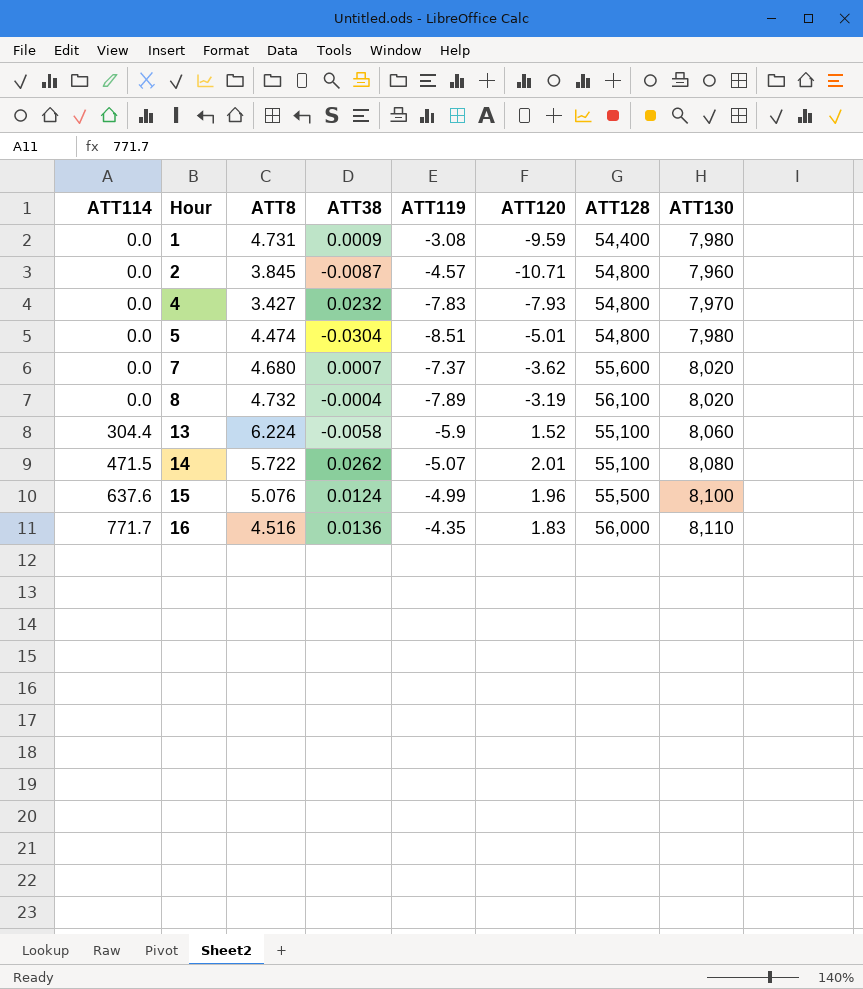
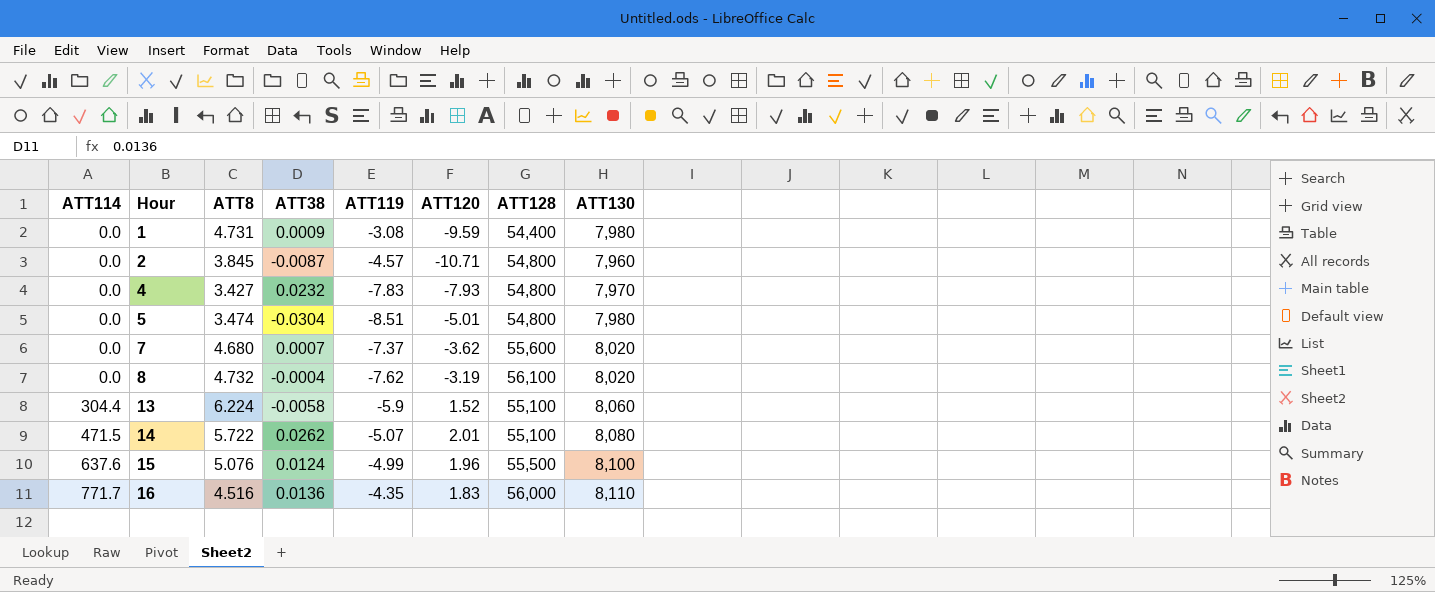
5 | ATT8: 4.474 -> 3.474
8 | ATT119: -7.89 -> -7.62

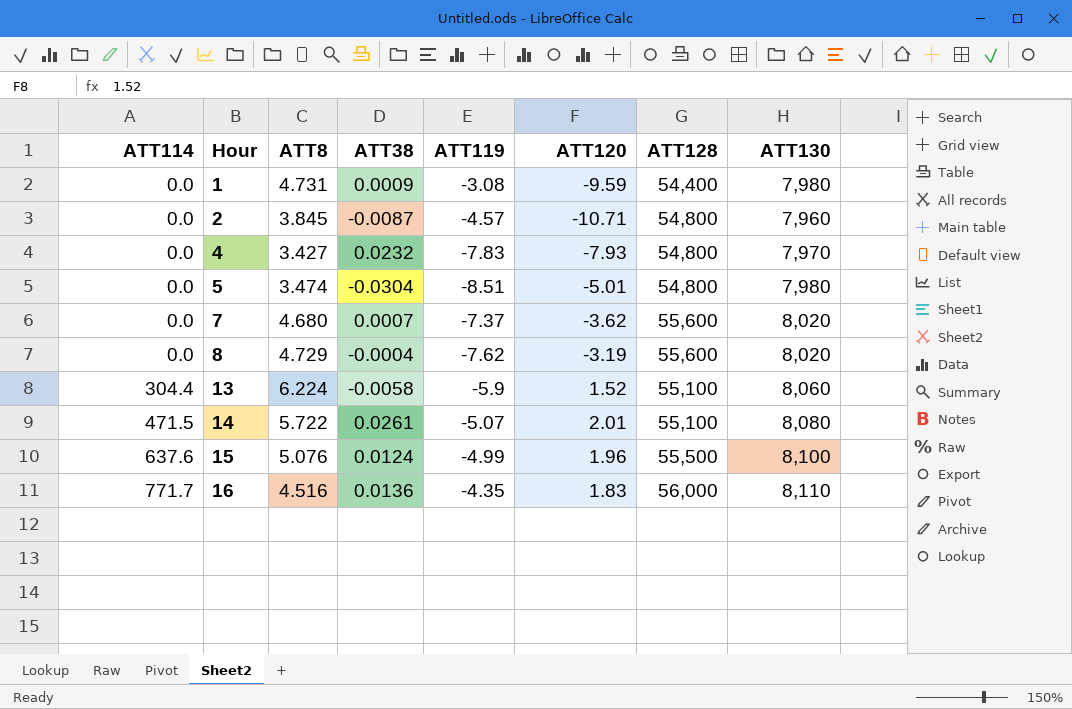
8 | ATT8: 4.732 -> 4.729
8 | ATT128: 56,100 -> 55,600
14 | ATT38: 0.0262 -> 0.0261

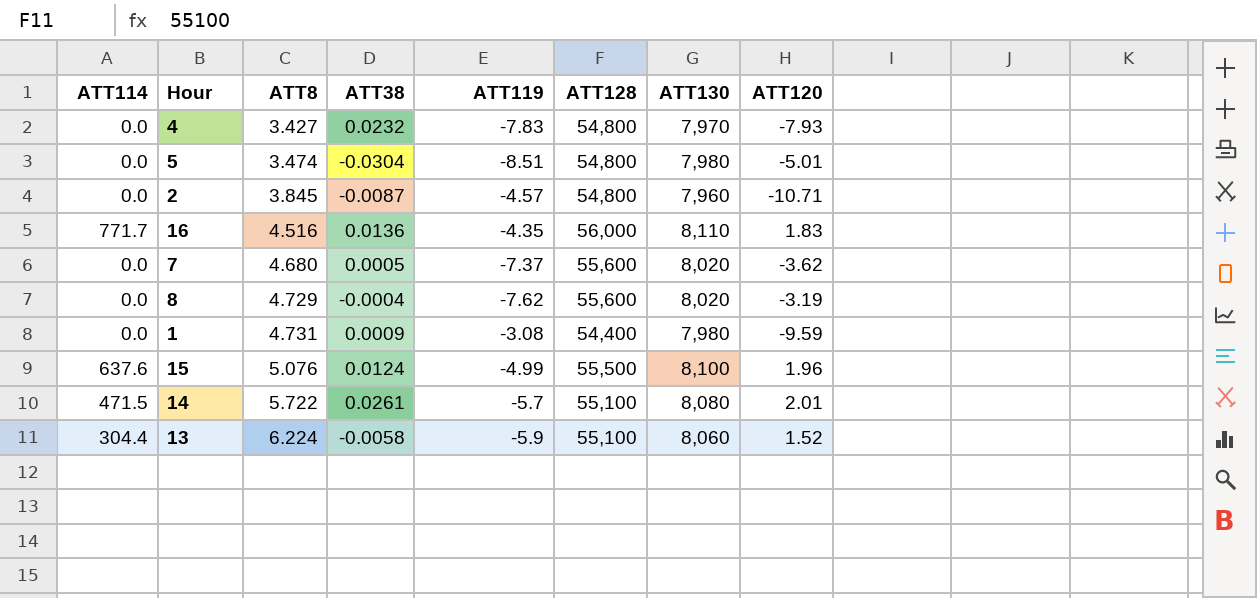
row order: ATT114 ascending -> ATT8 ascending
column ATT120 | position: 6 -> 8
7 | ATT38: 0.0007 -> 0.0005
14 | ATT119: -5.07 -> -5.7

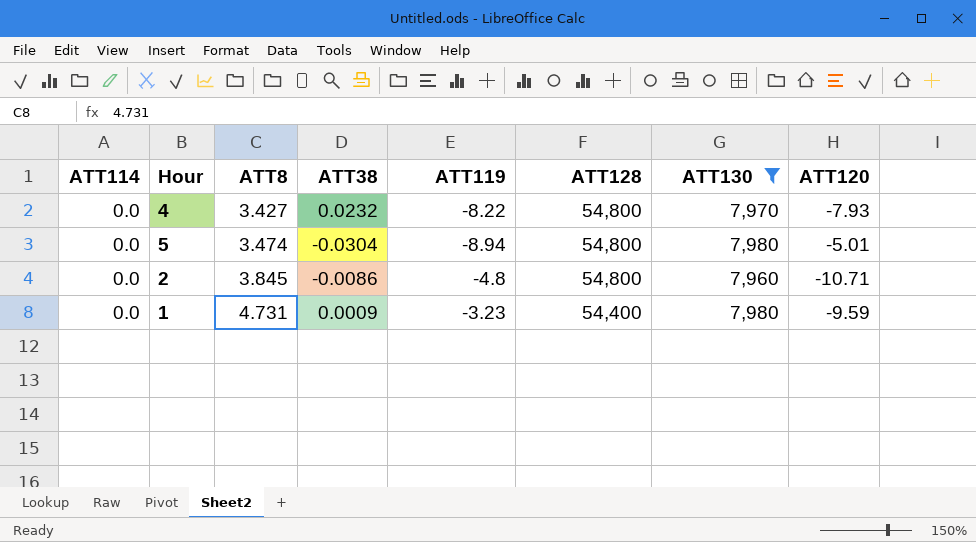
filter: none -> ATT130 <= 7,980
4 | ATT119: -7.83 -> -8.22
5 | ATT119: -8.51 -> -8.94
2 | ATT38: -0.0087 -> -0.0086
2 | ATT119: -4.57 -> -4.8
1 | ATT119: -3.08 -> -3.23

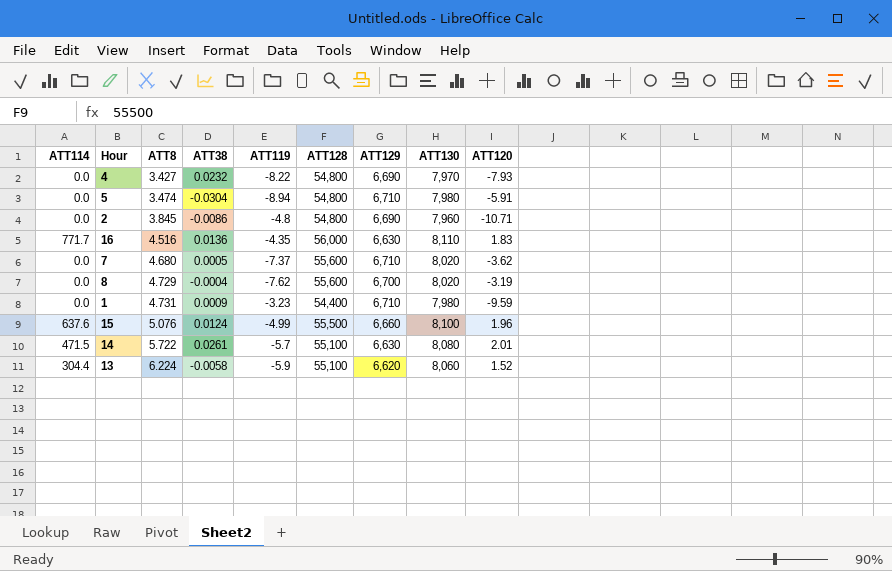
filter: ATT130 <= 7,980 -> none
column ATT129 | position: none -> 7
5 | ATT120: -5.01 -> -5.91

